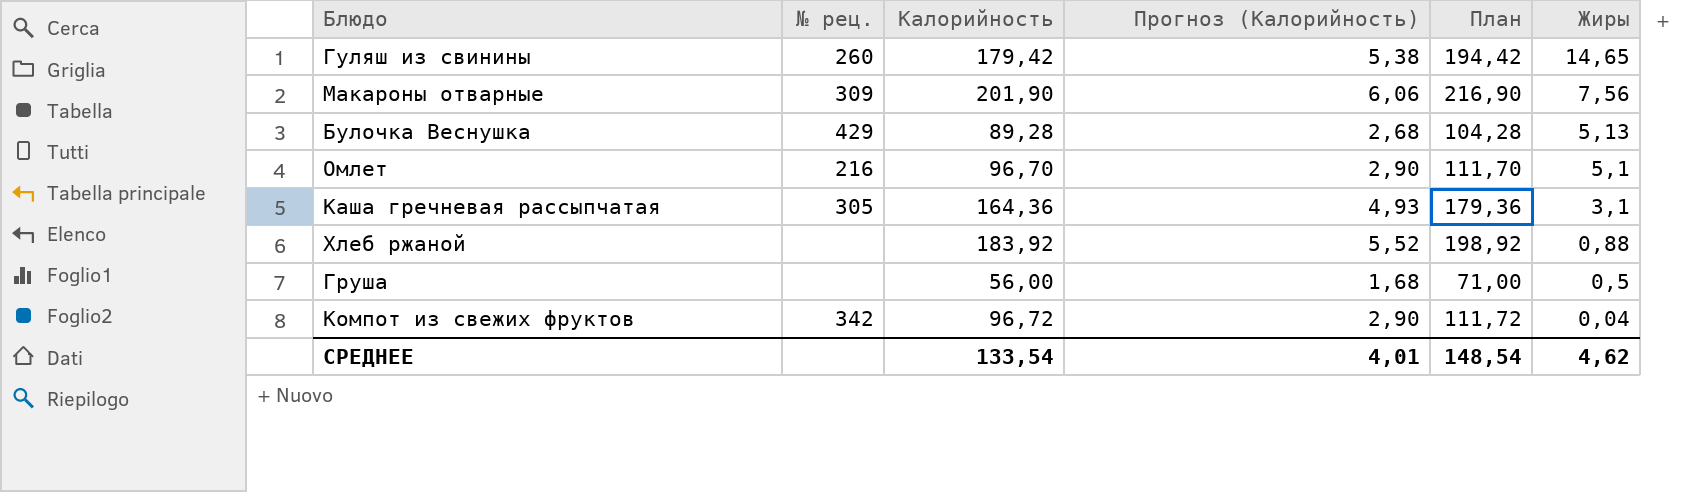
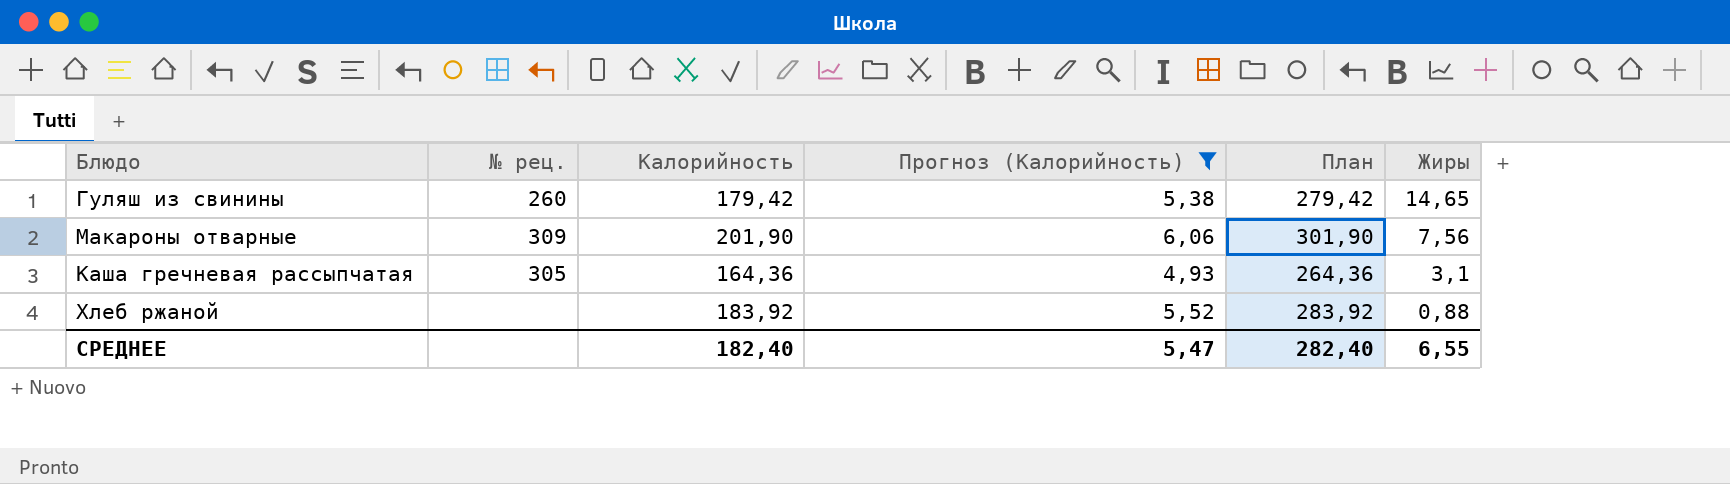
filter: none -> Прогноз (Калорийность) >= 4,93
column План | formula: [Калорийность] + 15 -> [Калорийность] + 100
СРЕДНЕЕ | Калорийность: 133,54 -> 182,40
СРЕДНЕЕ | Прогноз (Калорийность): 4,01 -> 5,47
СРЕДНЕЕ | План: 148,54 -> 282,40
СРЕДНЕЕ | Жиры: 4,62 -> 6,55

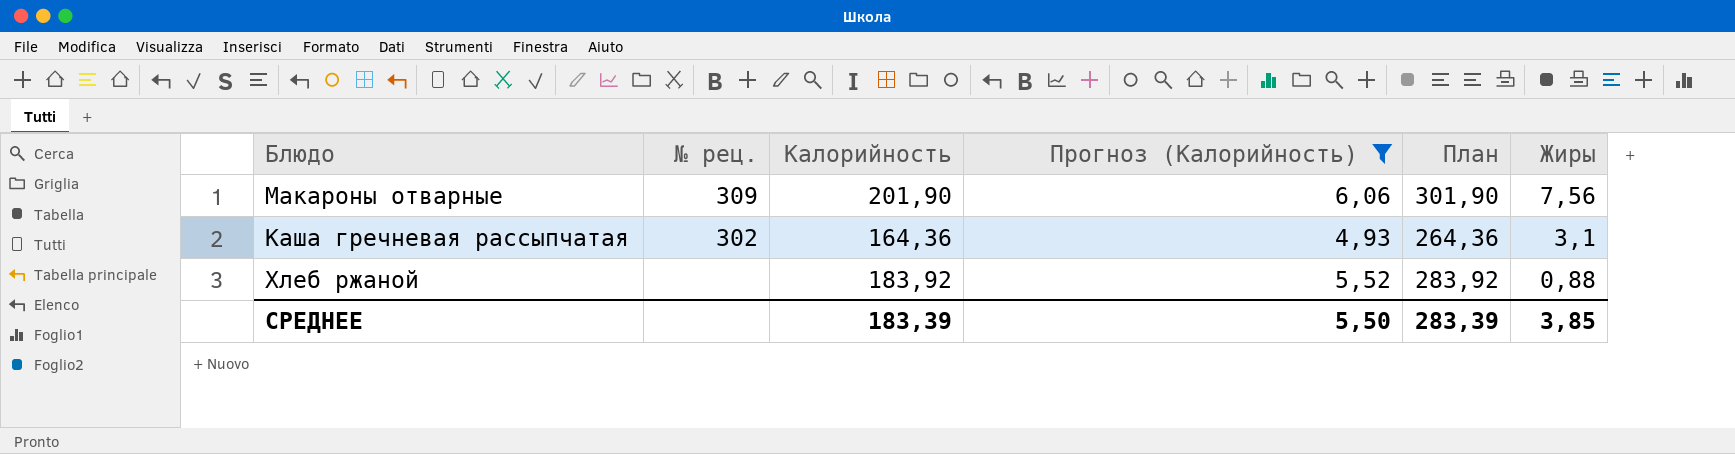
row Гуляш из свинины: 260 | 179,42 | 5,38 | 279,42 | 14,65 -> none
Каша гречневая рассыпчатая | № рец.: 305 -> 302
СРЕДНЕЕ | Калорийность: 182,40 -> 183,39
СРЕДНЕЕ | Прогноз (Калорийность): 5,47 -> 5,50
СРЕДНЕЕ | План: 282,40 -> 283,39
СРЕДНЕЕ | Жиры: 6,55 -> 3,85

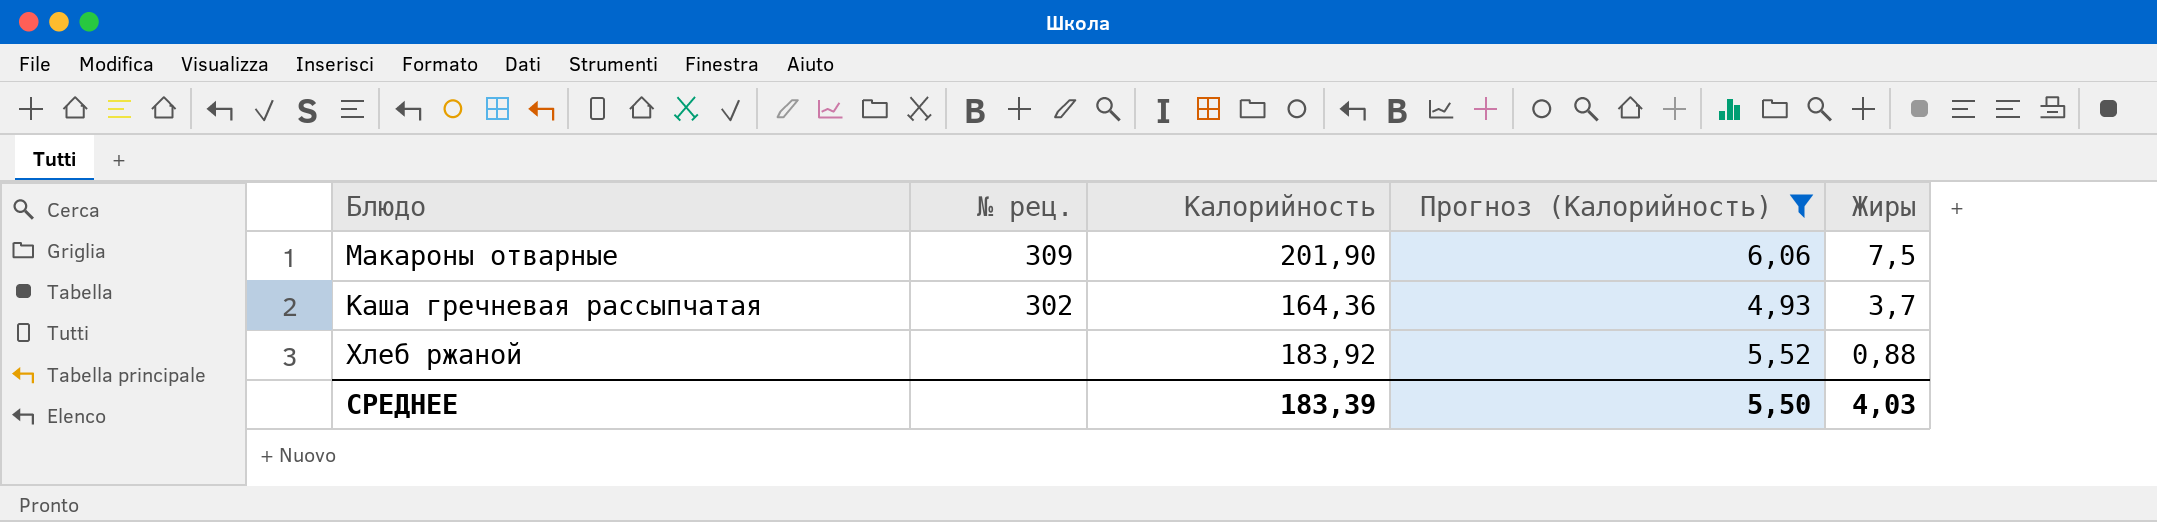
column План | formula: [Калорийность] + 100 -> none
Макароны отварные | Жиры: 7,56 -> 7,5
Каша гречневая рассыпчатая | Жиры: 3,1 -> 3,7
СРЕДНЕЕ | Жиры: 3,85 -> 4,03

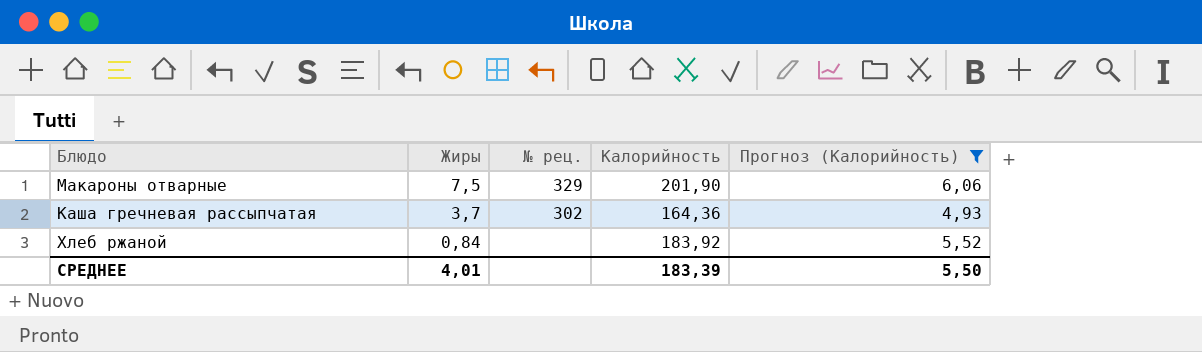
column Жиры | position: 5 -> 2
Макароны отварные | № рец.: 309 -> 329
Хлеб ржаной | Жиры: 0,88 -> 0,84
СРЕДНЕЕ | Жиры: 4,03 -> 4,01

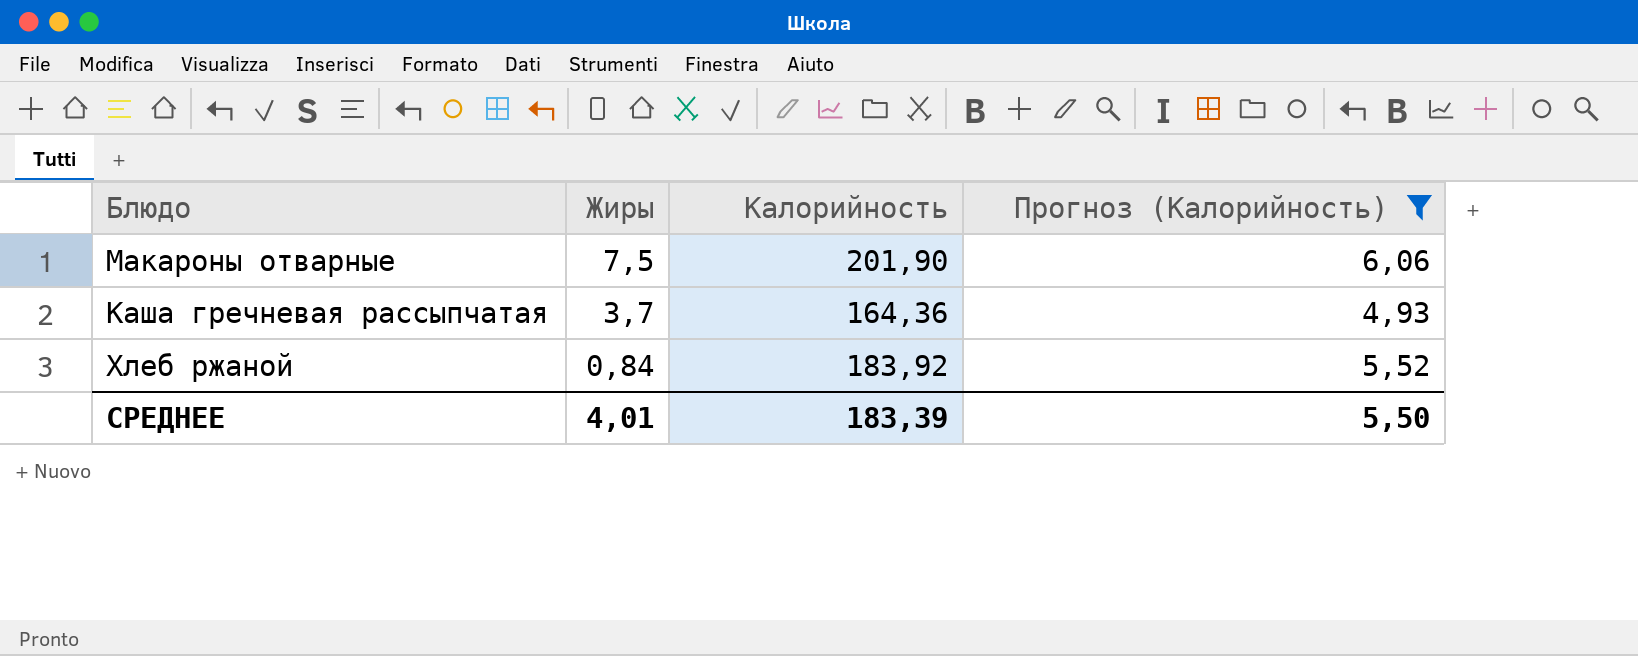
column № рец. | position: 3 -> none

